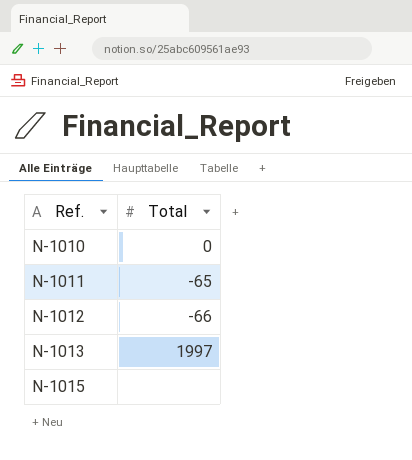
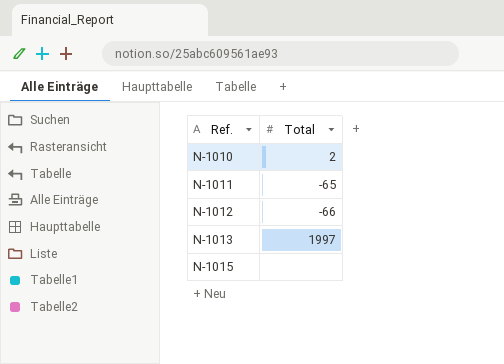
N-1010 | Total: 0 -> 2

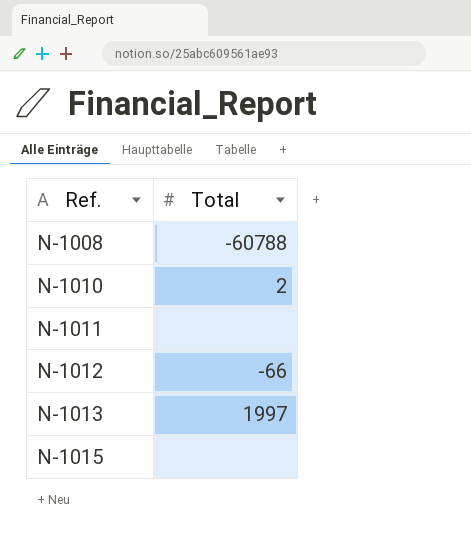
row N-1008: none -> -60788
N-1011 | Total: -65 -> none

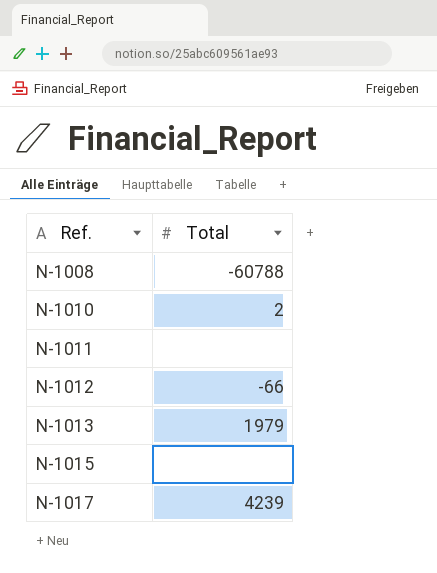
N-1013 | Total: 1997 -> 1979
row N-1017: none -> 4239

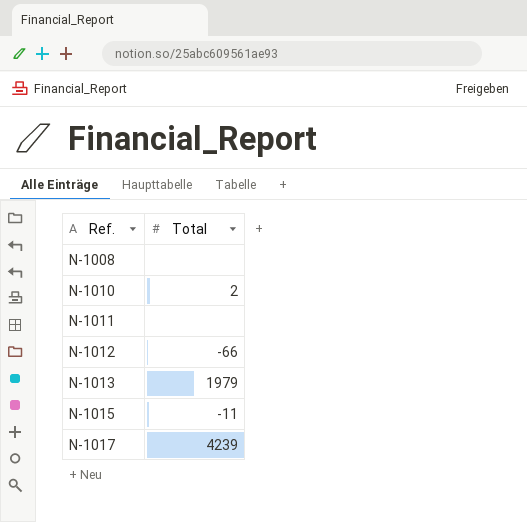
N-1008 | Total: -60788 -> none
N-1015 | Total: none -> -11

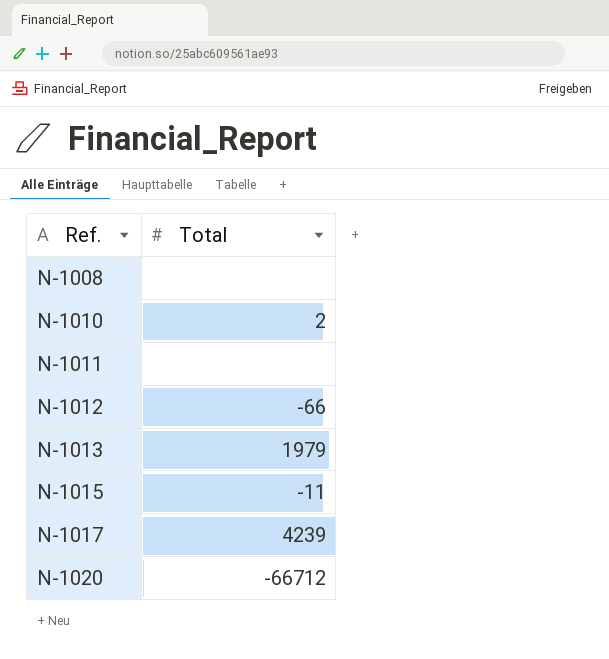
row N-1020: none -> -66712

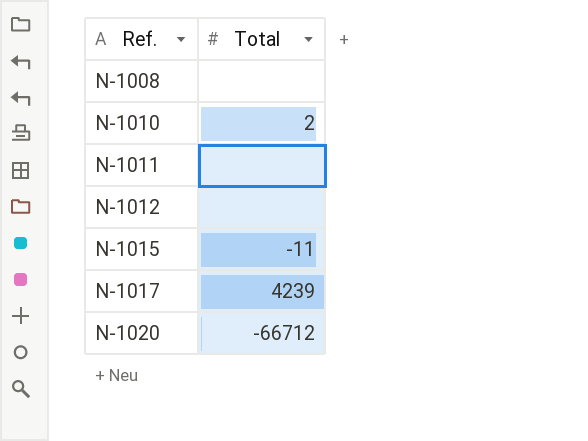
row N-1013: 1979 -> none
N-1012 | Total: -66 -> none

